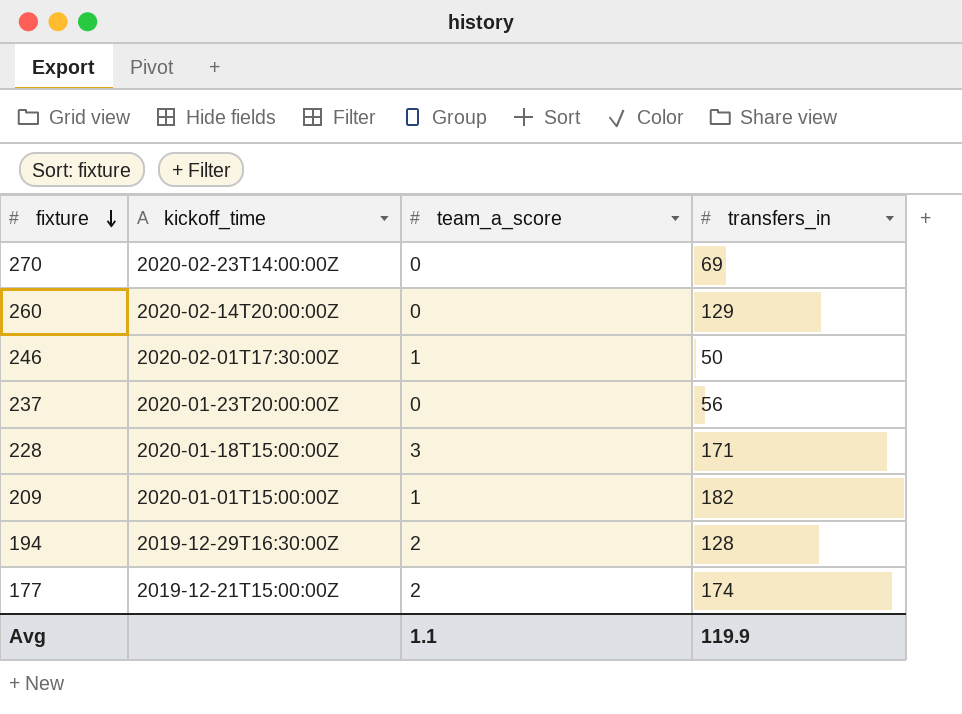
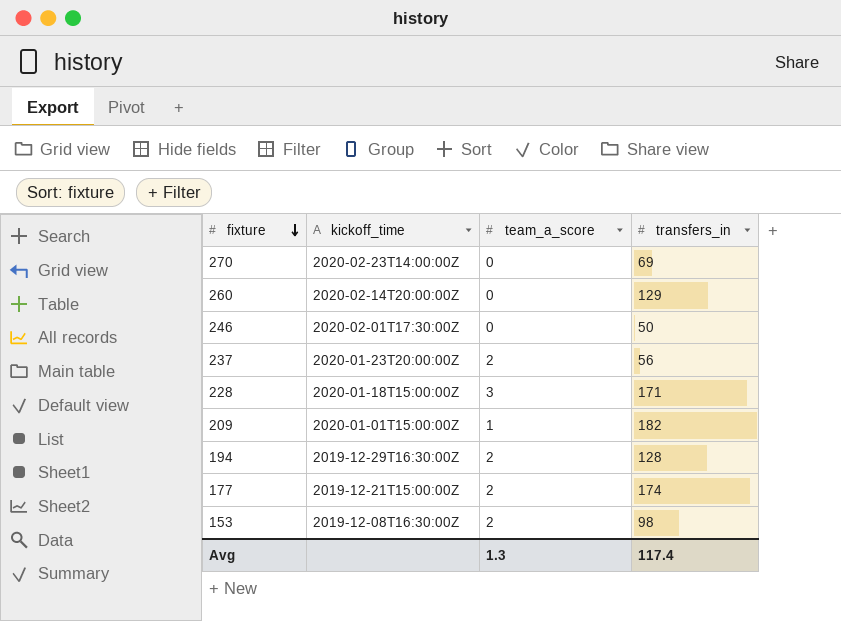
246 | team_a_score: 1 -> 0
237 | team_a_score: 0 -> 2
row 153: none -> 2019-12-08T16:30:00Z | 2 | 98
Avg | team_a_score: 1.1 -> 1.3
Avg | transfers_in: 119.9 -> 117.4

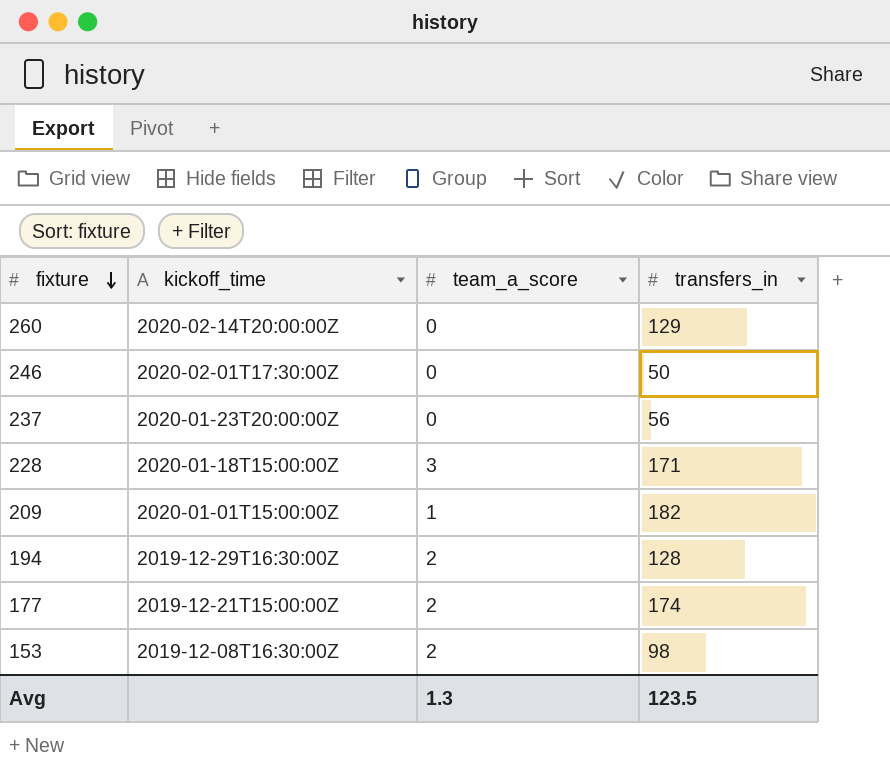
row 270: 2020-02-23T14:00:00Z | 0 | 69 -> none
237 | team_a_score: 2 -> 0
Avg | transfers_in: 117.4 -> 123.5

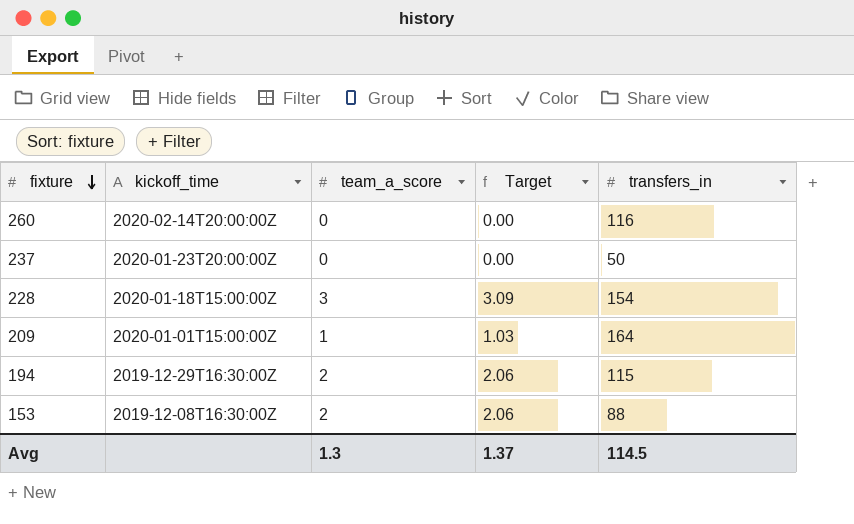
column Target | formula: none -> [team_a_score] * 1.03
row 246: 2020-02-01T17:30:00Z | 0 | 50 -> none
row 177: 2019-12-21T15:00:00Z | 2 | 174 -> none
260 | transfers_in: 129 -> 116
237 | transfers_in: 56 -> 50
228 | transfers_in: 171 -> 154
209 | transfers_in: 182 -> 164
194 | transfers_in: 128 -> 115
153 | transfers_in: 98 -> 88
Avg | transfers_in: 123.5 -> 114.5

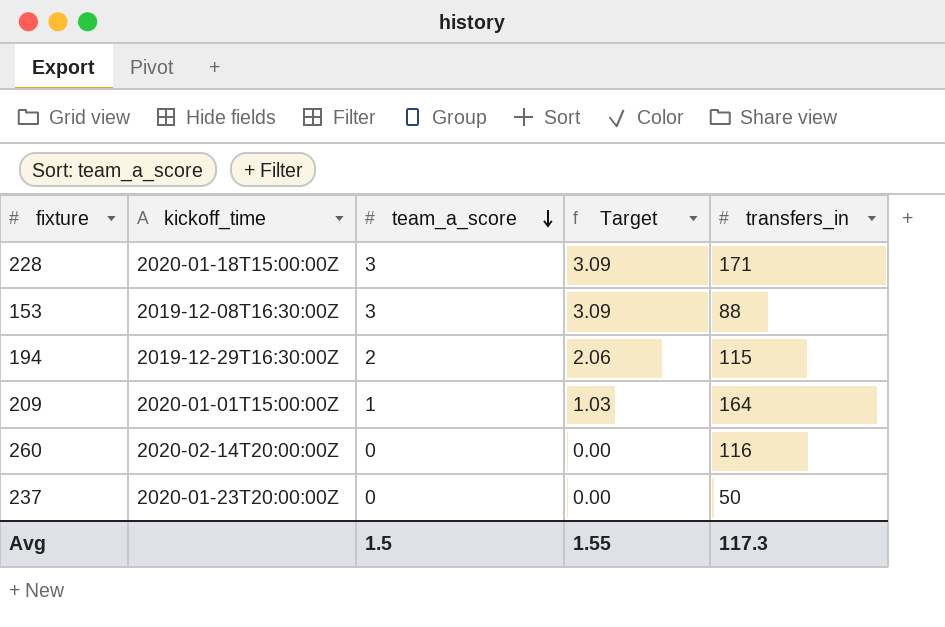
row order: fixture descending -> team_a_score descending
228 | transfers_in: 154 -> 171
153 | team_a_score: 2 -> 3
153 | Target: 2.06 -> 3.09
Avg | team_a_score: 1.3 -> 1.5
Avg | Target: 1.37 -> 1.55
Avg | transfers_in: 114.5 -> 117.3

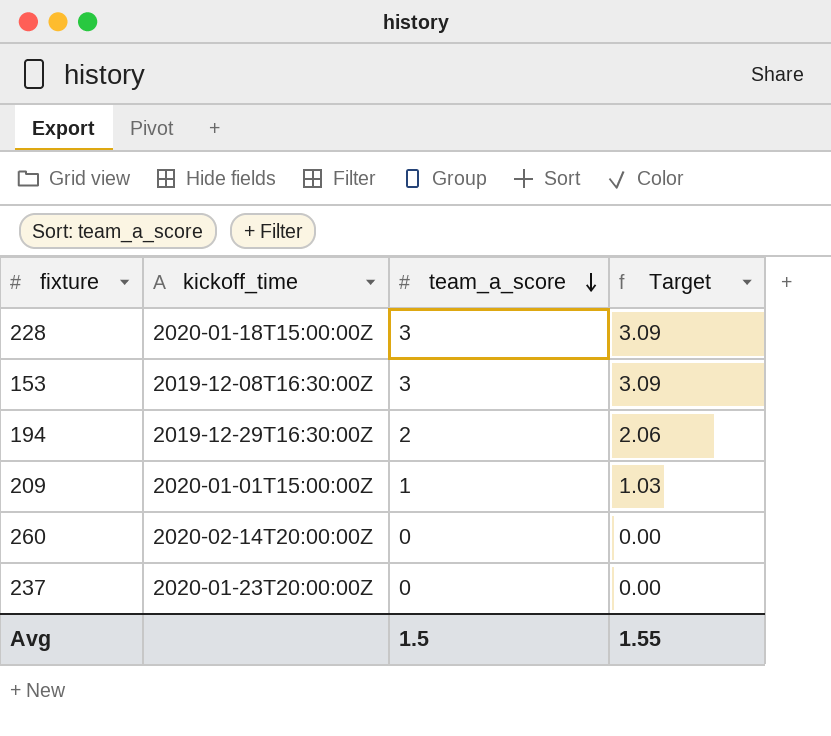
column transfers_in | position: 5 -> none

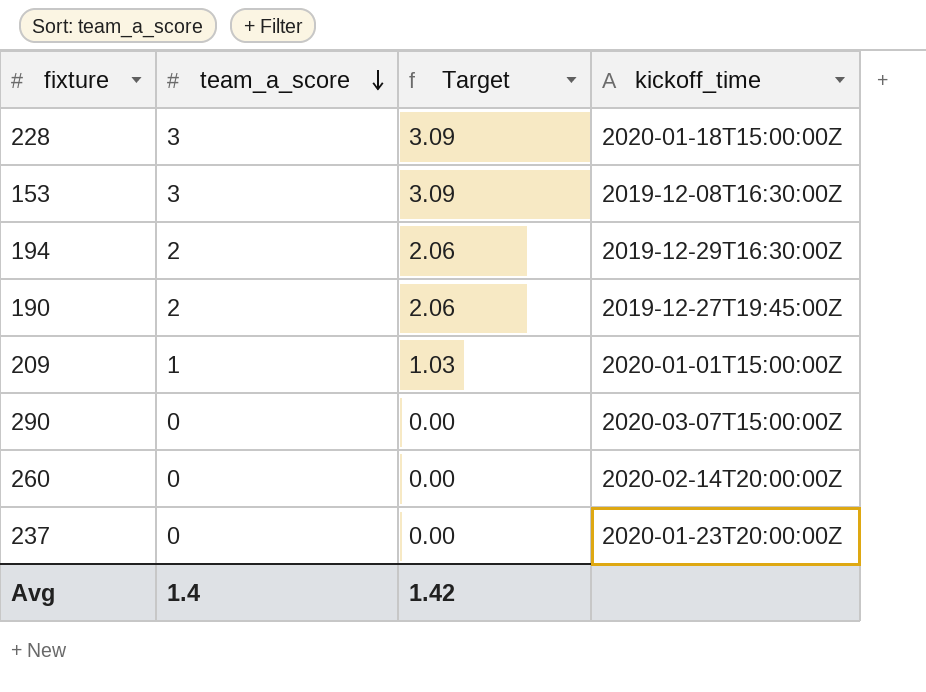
column kickoff_time | position: 2 -> 4
row 190: none -> 2 | 2.06 | 2019-12-27T19:45:00Z
row 290: none -> 0 | 0.00 | 2020-03-07T15:00:00Z
Avg | team_a_score: 1.5 -> 1.4
Avg | Target: 1.55 -> 1.42

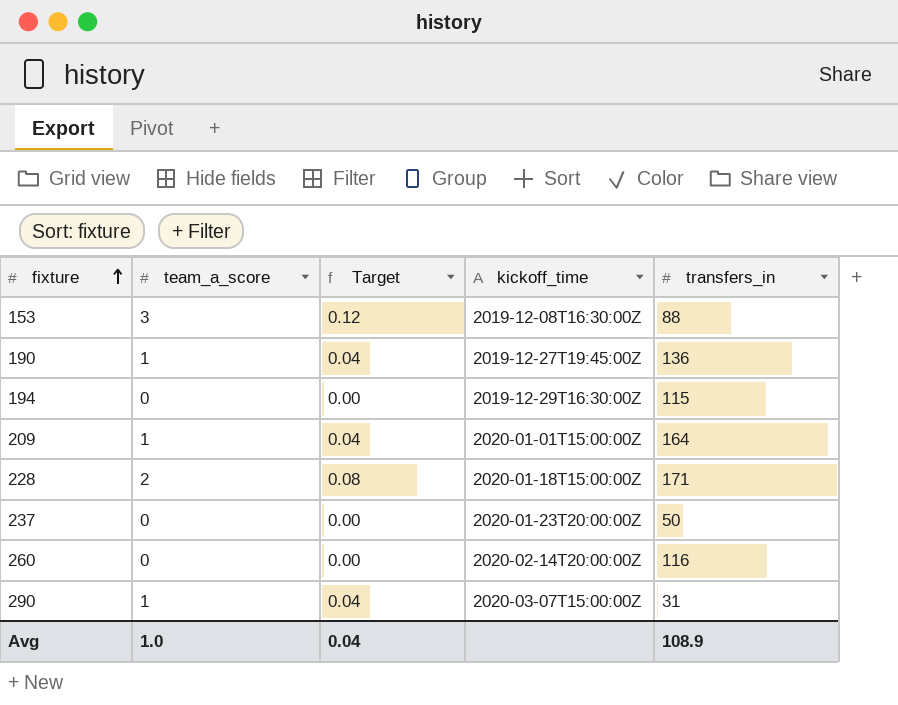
row order: team_a_score descending -> fixture ascending
column Target | formula: [team_a_score] * 1.03 -> [team_a_score] * 0.04
column transfers_in | position: none -> 5
190 | team_a_score: 2 -> 1
194 | team_a_score: 2 -> 0
228 | team_a_score: 3 -> 2
290 | team_a_score: 0 -> 1
Avg | team_a_score: 1.4 -> 1.0
Avg | Target: 1.42 -> 0.04

